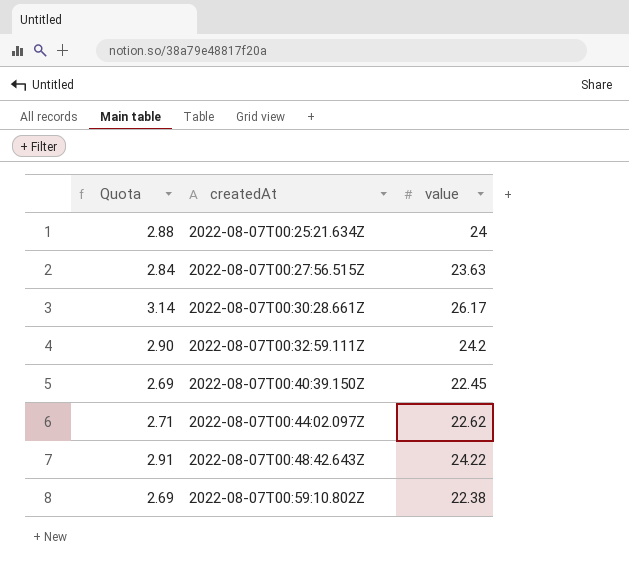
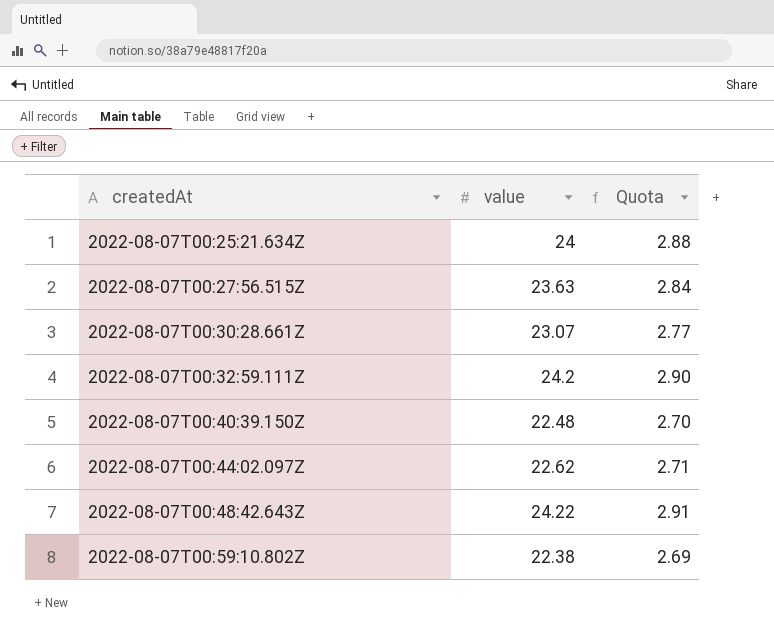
column Quota | position: 1 -> 3
2022-08-07T00:30:28.661Z | value: 26.17 -> 23.07
2022-08-07T00:30:28.661Z | Quota: 3.14 -> 2.77
2022-08-07T00:40:39.150Z | value: 22.45 -> 22.48
2022-08-07T00:40:39.150Z | Quota: 2.69 -> 2.70

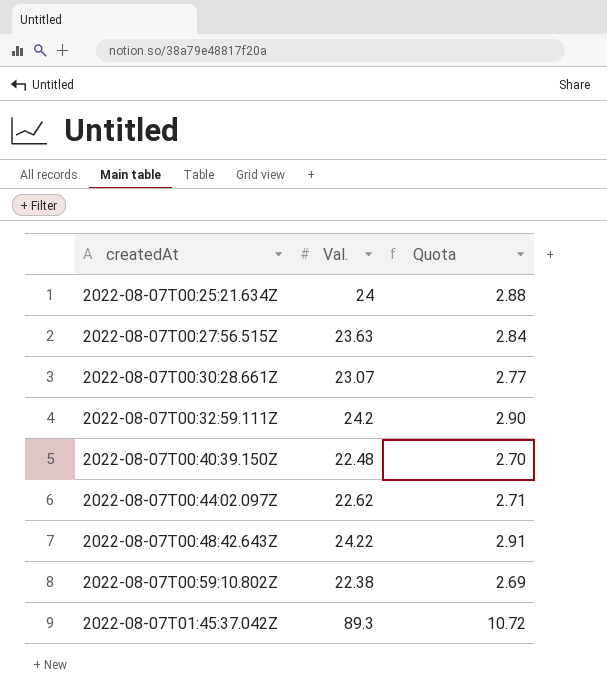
column name: value -> Val.
row 2022-08-07T01:45:37.042Z: none -> 89.3 | 10.72

